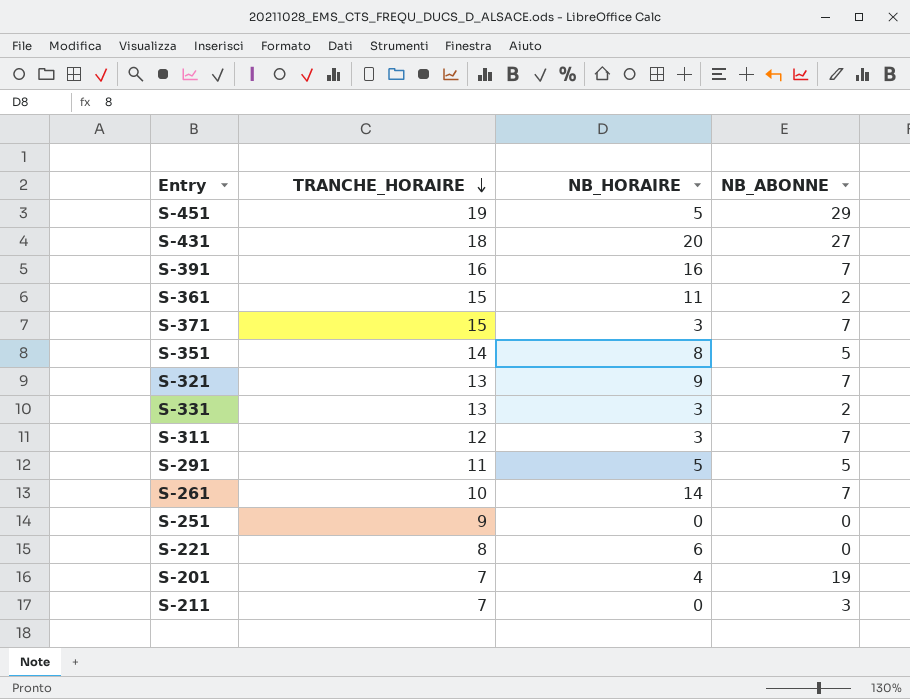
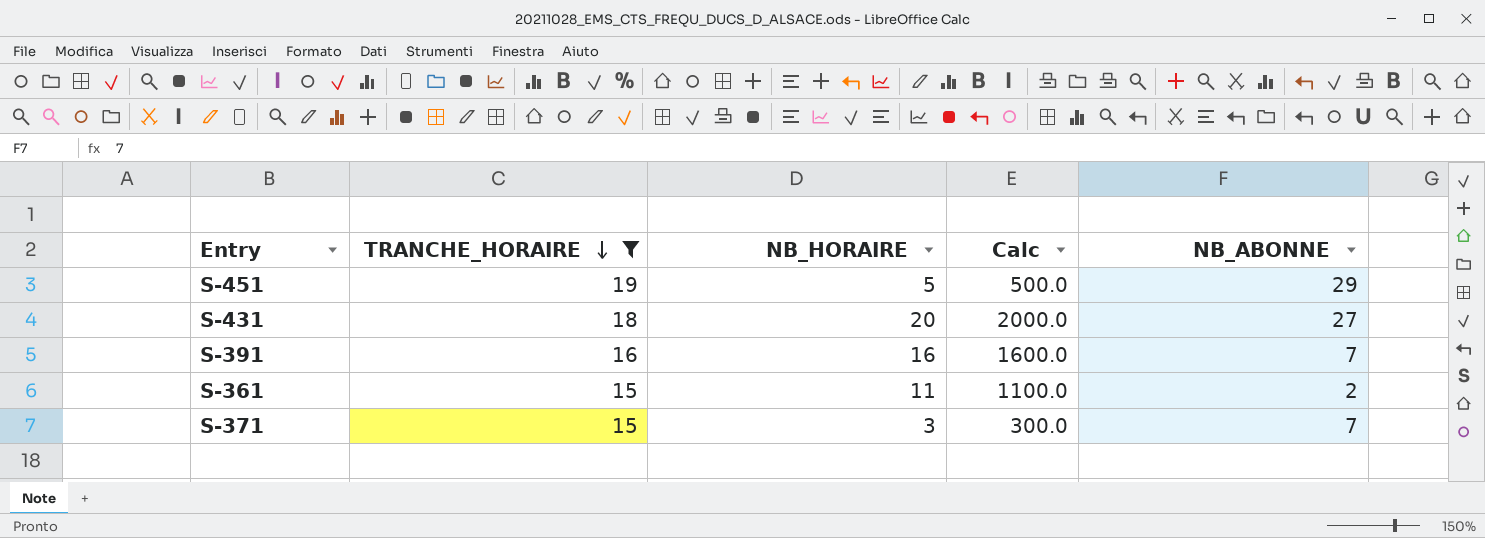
filter: none -> TRANCHE_HORAIRE >= 15
column Calc | formula: none -> [NB_HORAIRE] * 100

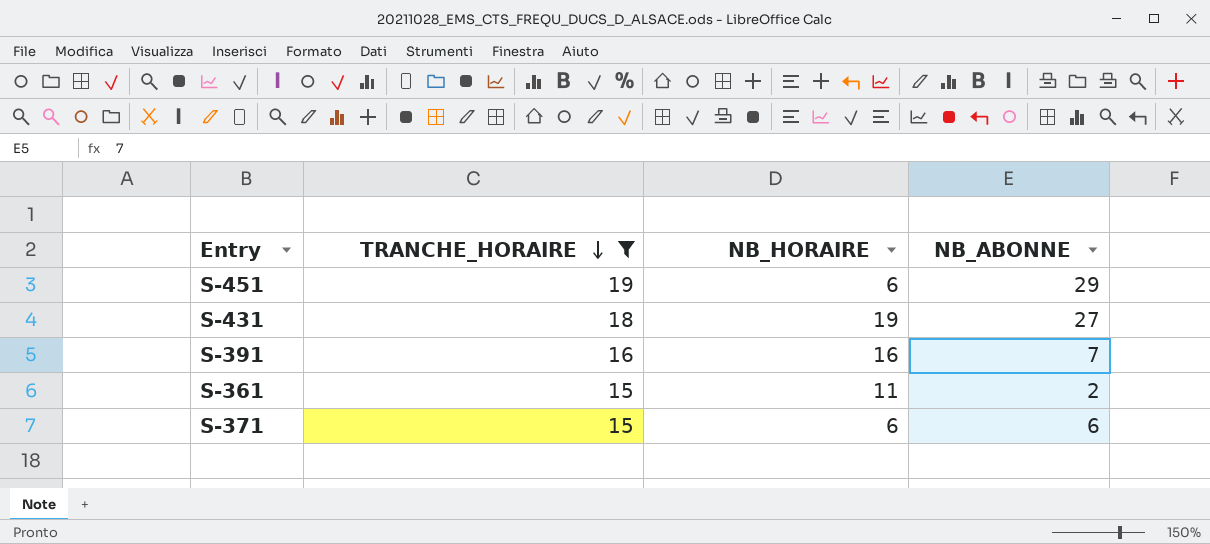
column Calc | formula: [NB_HORAIRE] * 100 -> none
S-451 | NB_HORAIRE: 5 -> 6
S-431 | NB_HORAIRE: 20 -> 19
S-371 | NB_HORAIRE: 3 -> 6
S-371 | NB_ABONNE: 7 -> 6

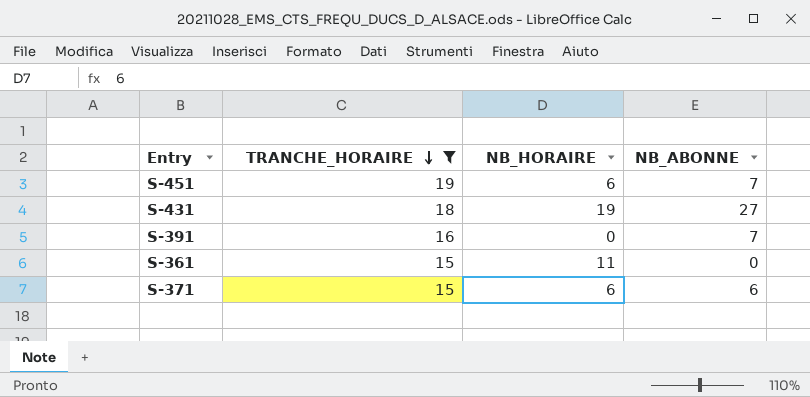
S-451 | NB_ABONNE: 29 -> 7
S-391 | NB_HORAIRE: 16 -> 0
S-361 | NB_ABONNE: 2 -> 0

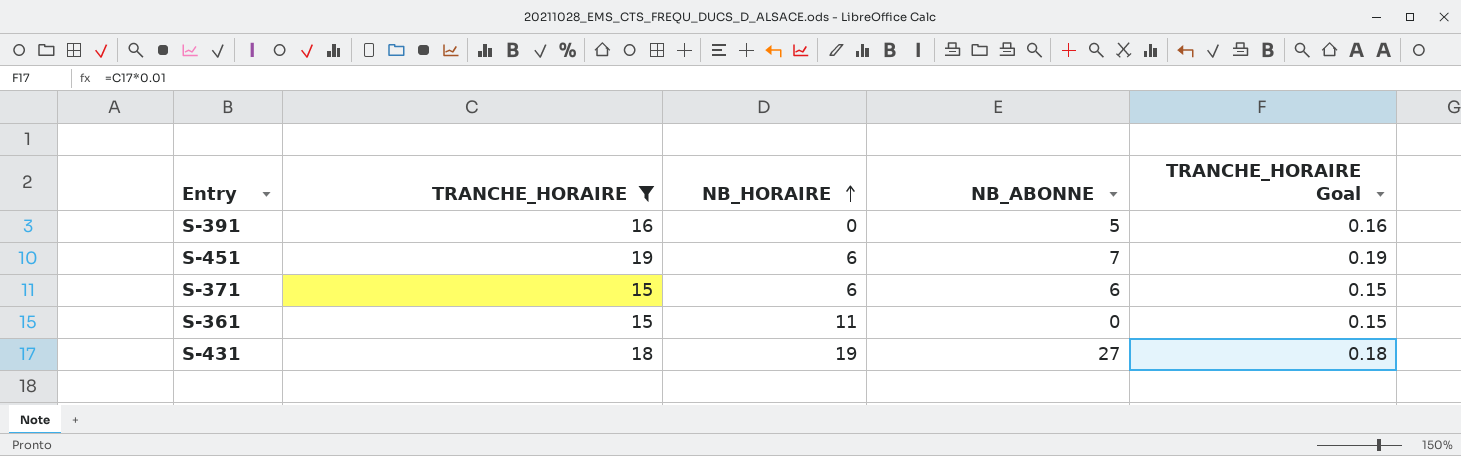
row order: TRANCHE_HORAIRE descending -> NB_HORAIRE ascending
column TRANCHE_HORAIRE Goal | formula: none -> [TRANCHE_HORAIRE] * 0.01
S-391 | NB_ABONNE: 7 -> 5

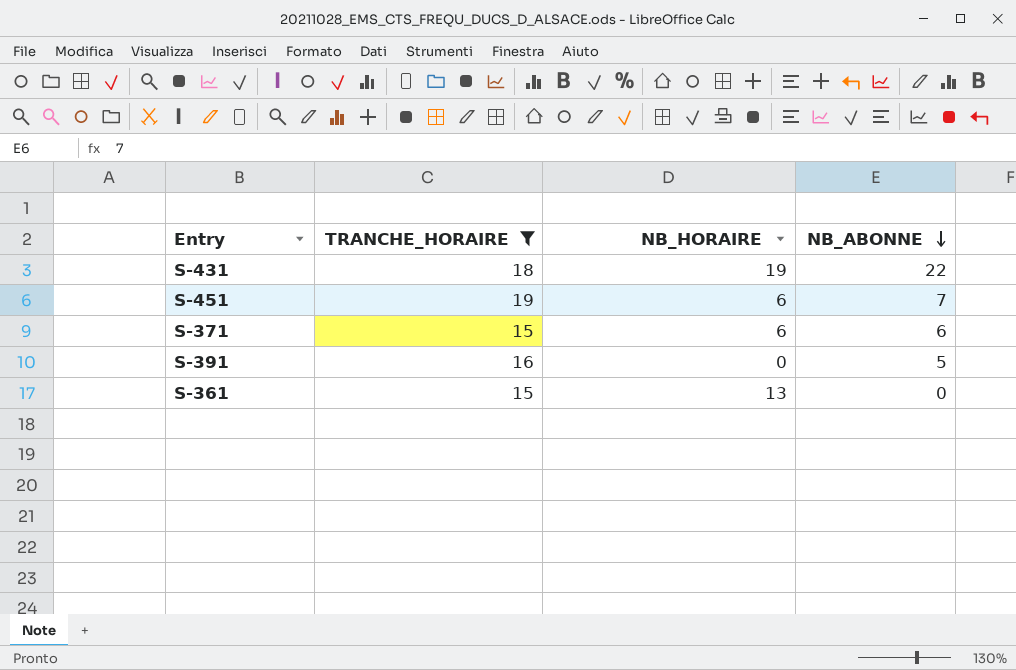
row order: NB_HORAIRE ascending -> NB_ABONNE descending
column TRANCHE_HORAIRE Goal | formula: [TRANCHE_HORAIRE] * 0.01 -> none
S-431 | NB_ABONNE: 27 -> 22
S-361 | NB_HORAIRE: 11 -> 13

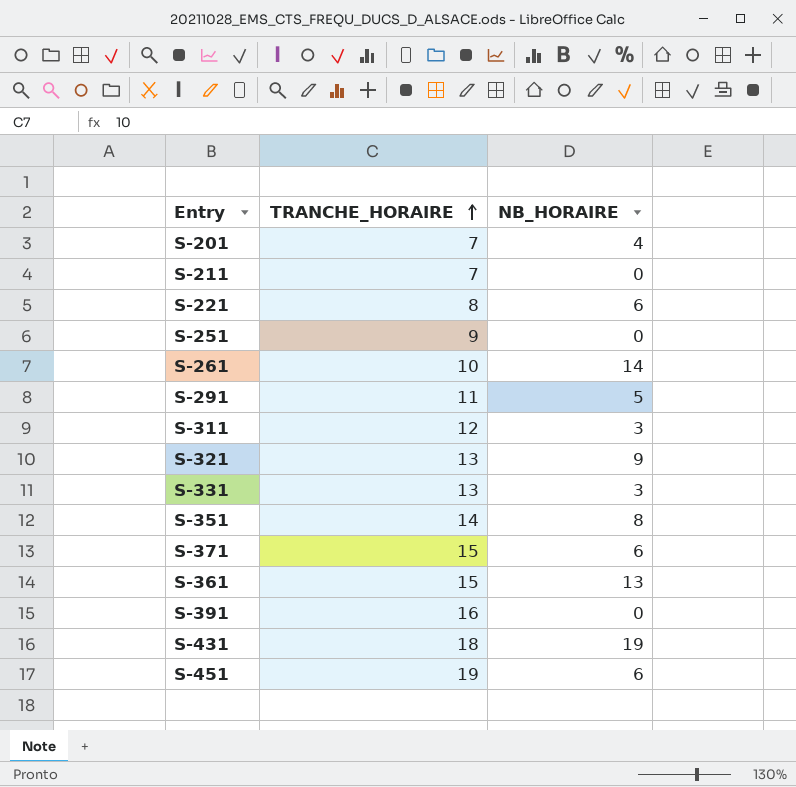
filter: TRANCHE_HORAIRE >= 15 -> none
row order: NB_ABONNE descending -> TRANCHE_HORAIRE ascending
column NB_ABONNE | position: 4 -> none

